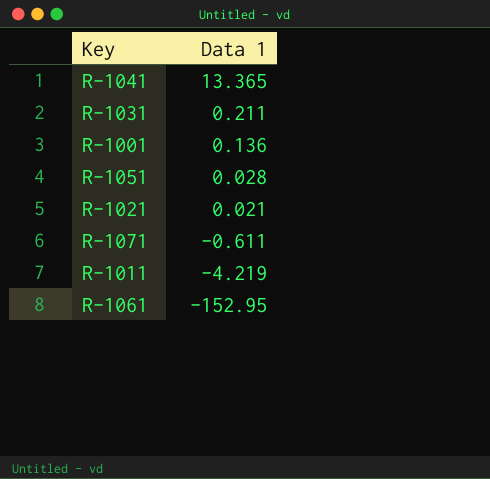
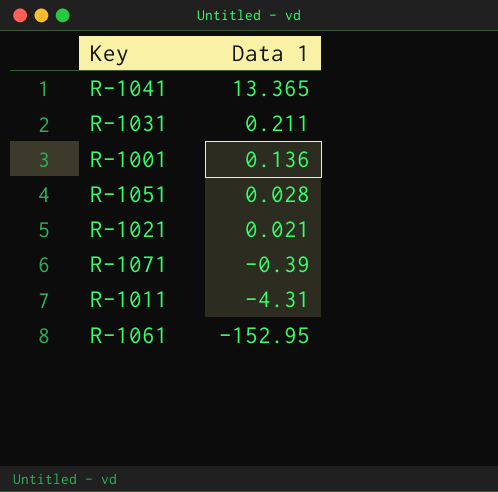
R-1071 | Data 1: -0.611 -> -0.39
R-1011 | Data 1: -4.219 -> -4.31

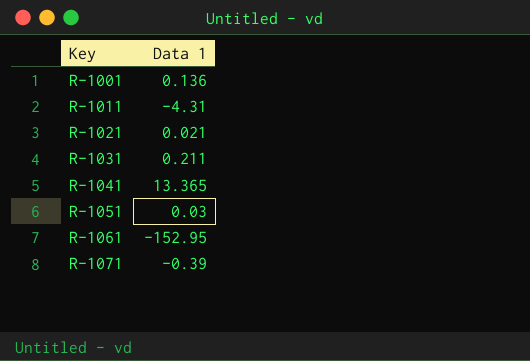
row order: Data 1 descending -> Key ascending
R-1051 | Data 1: 0.028 -> 0.03

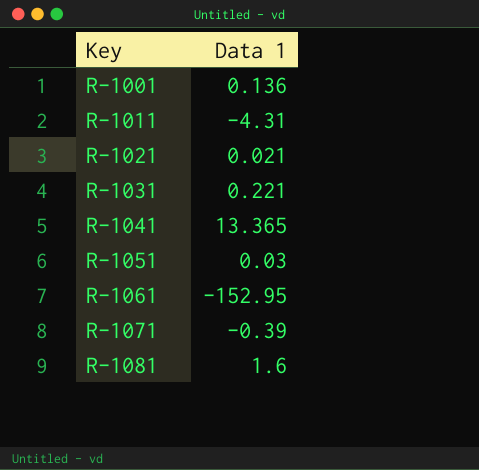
R-1031 | Data 1: 0.211 -> 0.221
row R-1081: none -> 1.6

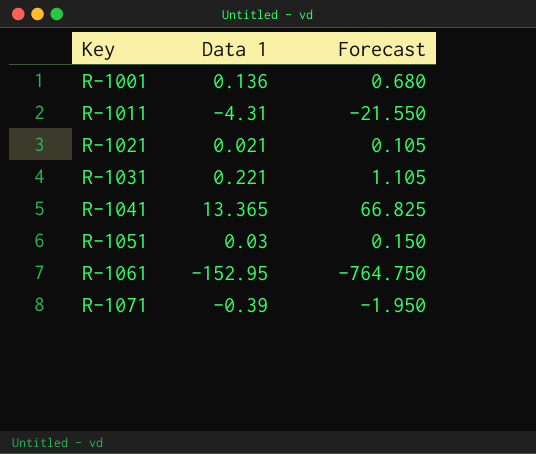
column Forecast | formula: none -> [Data 1] * 5
row R-1081: 1.6 -> none

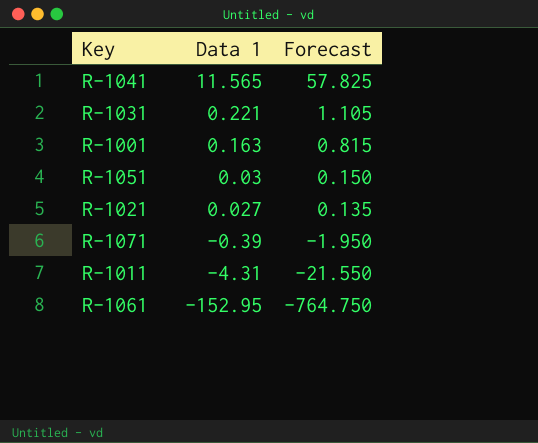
row order: Key ascending -> Data 1 descending
R-1041 | Data 1: 13.365 -> 11.565
R-1041 | Forecast: 66.825 -> 57.825
R-1001 | Data 1: 0.136 -> 0.163
R-1001 | Forecast: 0.680 -> 0.815
R-1021 | Data 1: 0.021 -> 0.027
R-1021 | Forecast: 0.105 -> 0.135

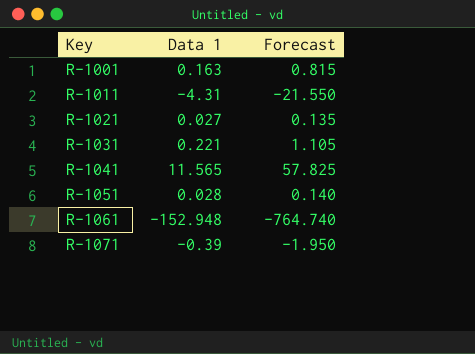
row order: Data 1 descending -> Key ascending
R-1051 | Data 1: 0.03 -> 0.028
R-1051 | Forecast: 0.150 -> 0.140
R-1061 | Data 1: -152.95 -> -152.948
R-1061 | Forecast: -764.750 -> -764.740

